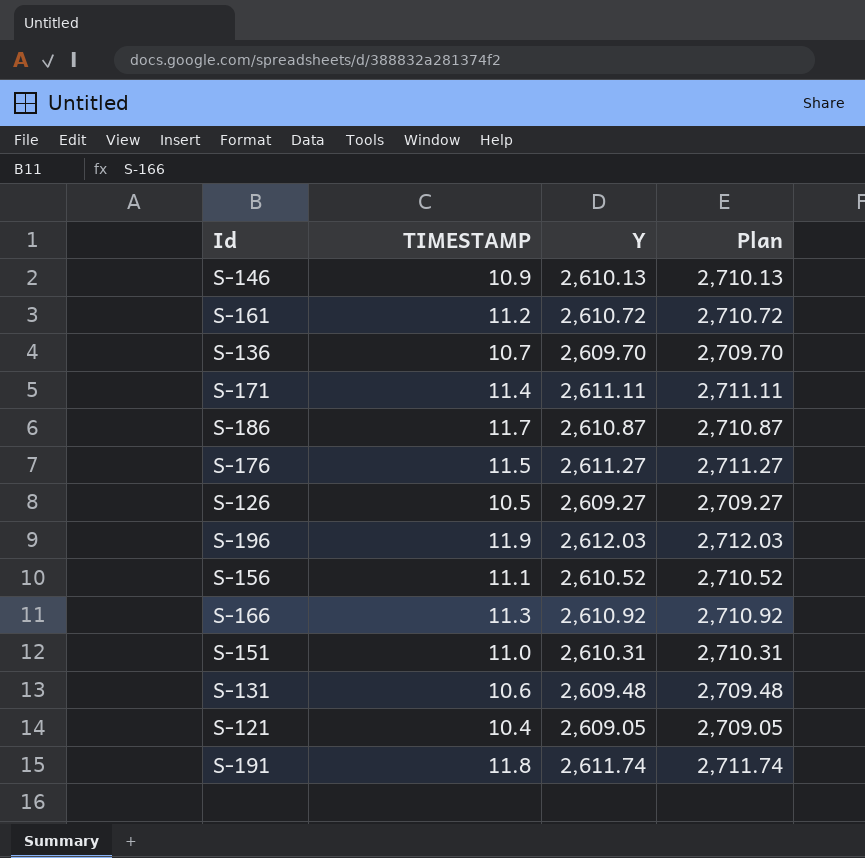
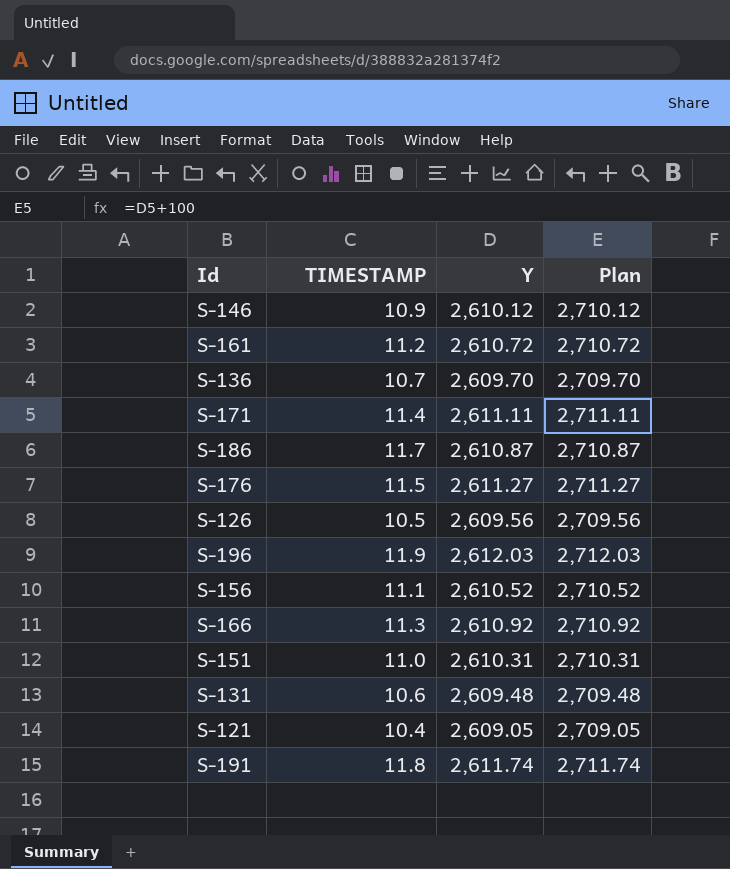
S-146 | Y: 2,610.13 -> 2,610.12
S-146 | Plan: 2,710.13 -> 2,710.12
S-126 | Y: 2,609.27 -> 2,609.56
S-126 | Plan: 2,709.27 -> 2,709.56

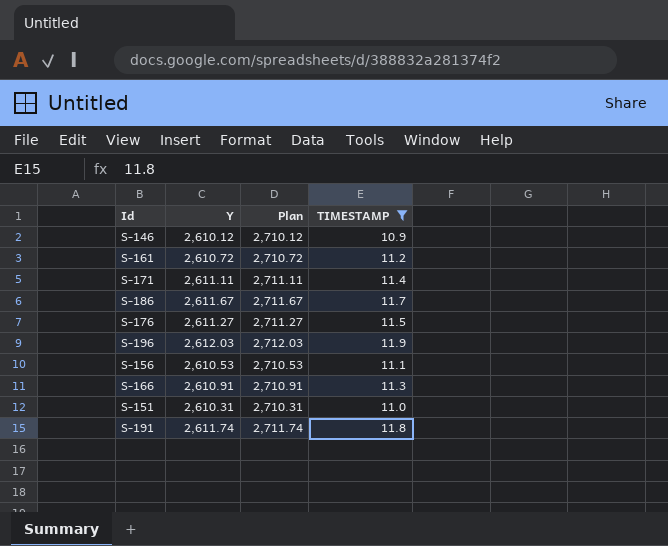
filter: none -> TIMESTAMP >= 10.9
column TIMESTAMP | position: 2 -> 4
S-186 | Y: 2,610.87 -> 2,611.67
S-186 | Plan: 2,710.87 -> 2,711.67
S-156 | Y: 2,610.52 -> 2,610.53
S-156 | Plan: 2,710.52 -> 2,710.53
S-166 | Y: 2,610.92 -> 2,610.91
S-166 | Plan: 2,710.92 -> 2,710.91

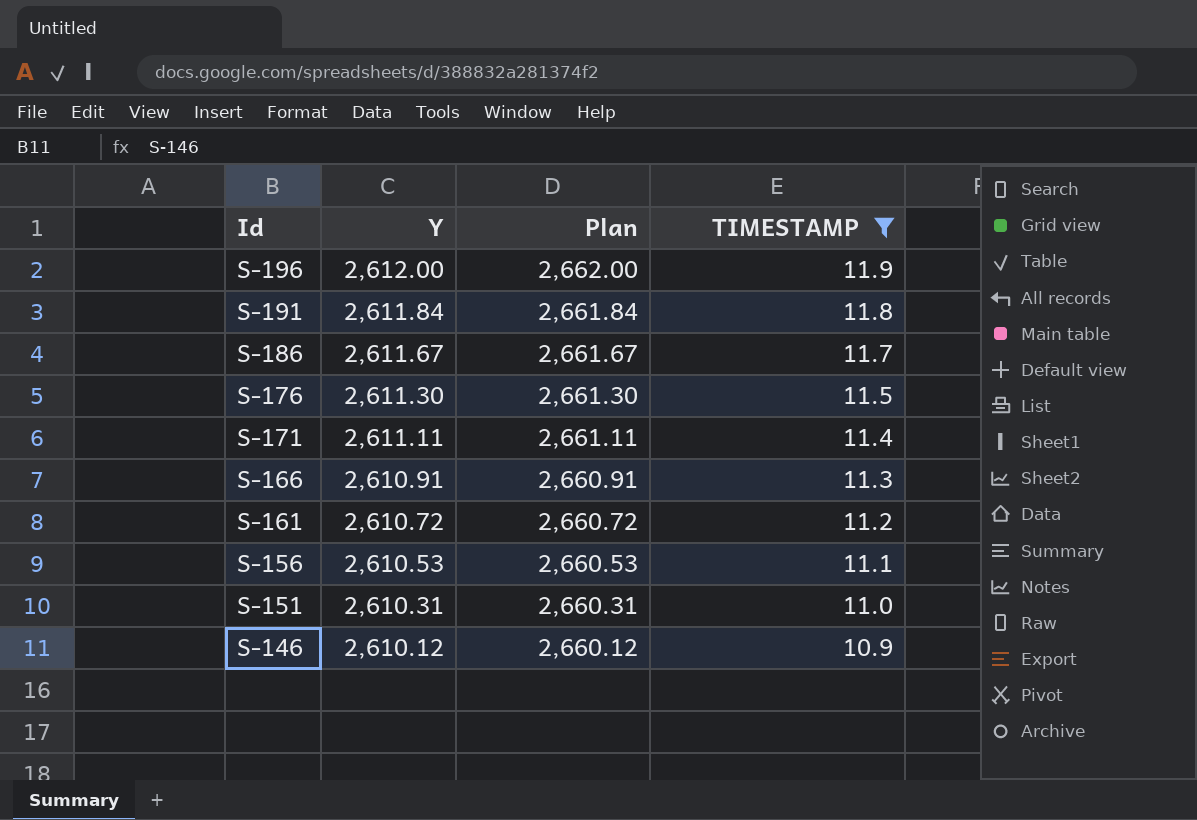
row order: none -> Id descending
column Plan | formula: [Y] + 100 -> [Y] + 50
S-196 | Y: 2,612.03 -> 2,612.00
S-191 | Y: 2,611.74 -> 2,611.84
S-176 | Y: 2,611.27 -> 2,611.30

